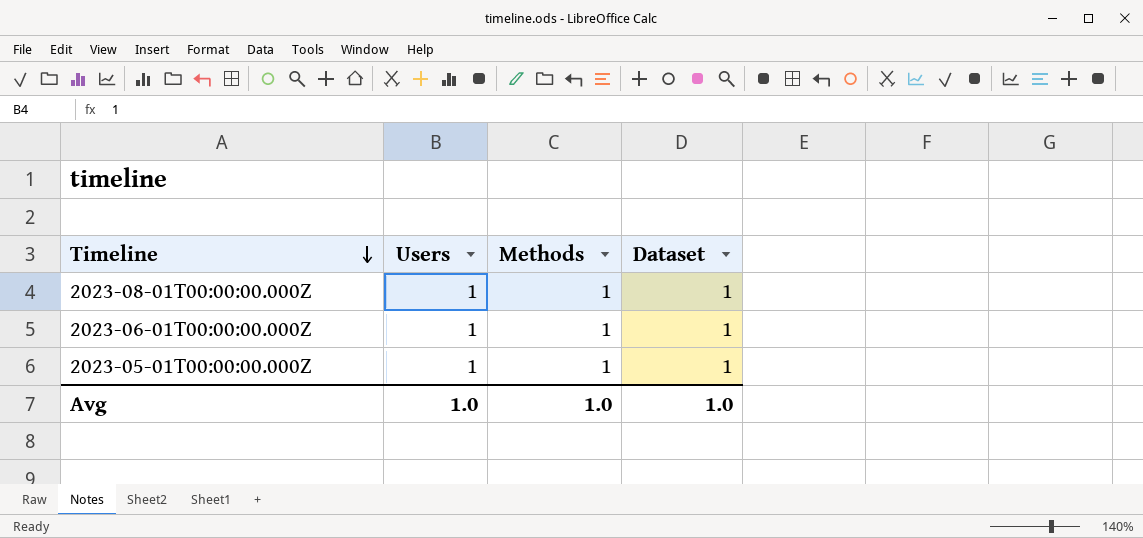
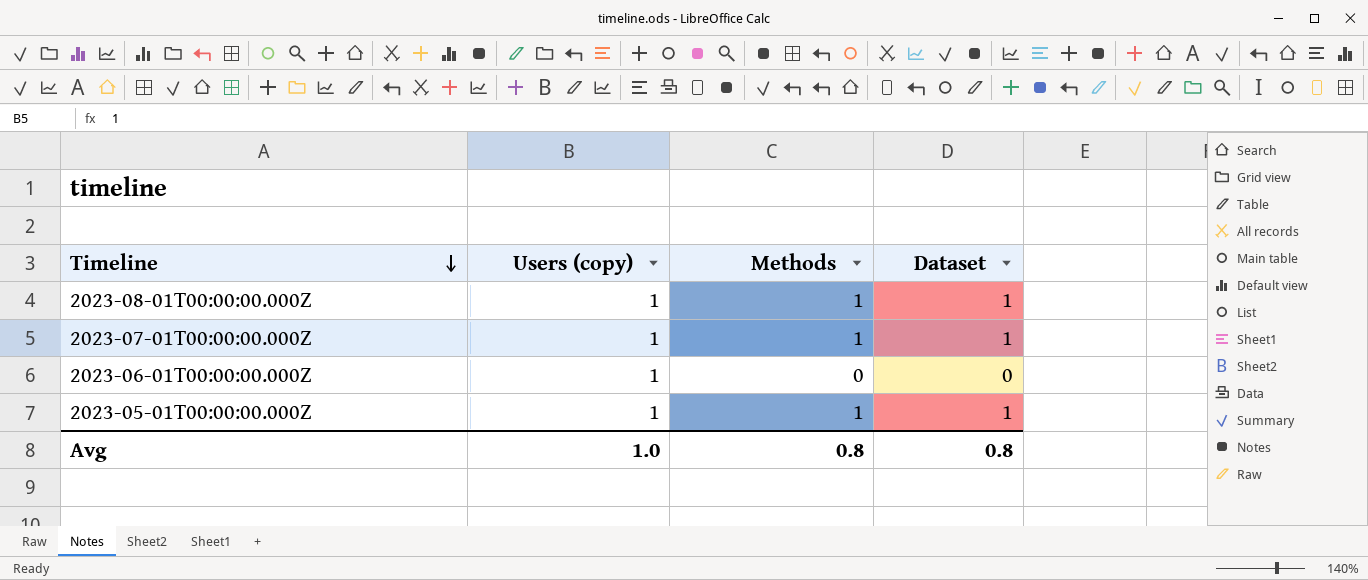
column name: Users -> Users (copy)
row 2023-07-01T00:00:00.000Z: none -> 1 | 1 | 1
2023-06-01T00:00:00.000Z | Methods: 1 -> 0
2023-06-01T00:00:00.000Z | Dataset: 1 -> 0
Avg | Methods: 1.0 -> 0.8
Avg | Dataset: 1.0 -> 0.8

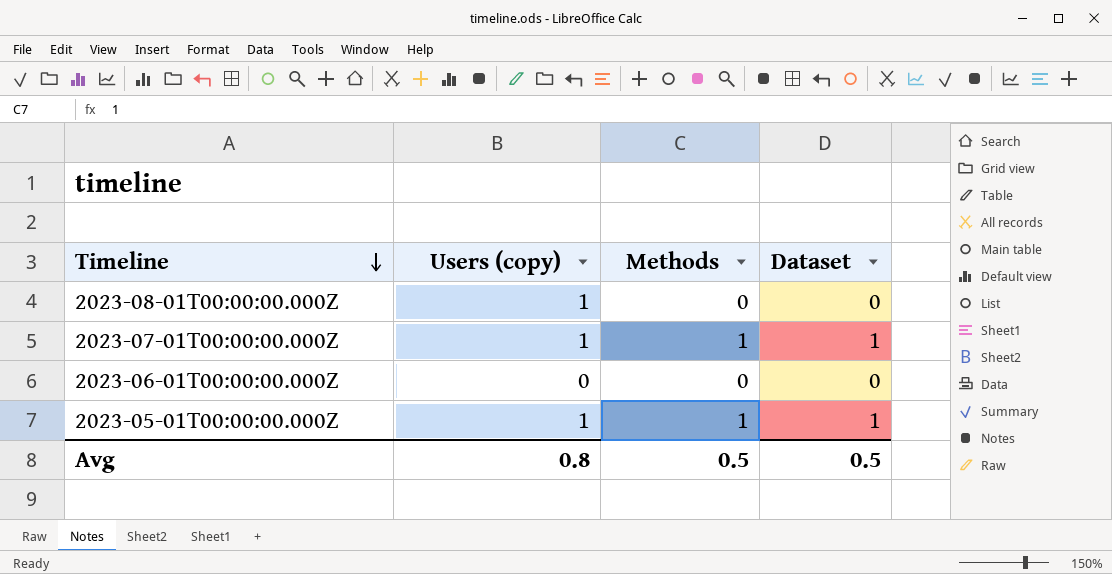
2023-08-01T00:00:00.000Z | Methods: 1 -> 0
2023-08-01T00:00:00.000Z | Dataset: 1 -> 0
2023-06-01T00:00:00.000Z | Users (copy): 1 -> 0
Avg | Users (copy): 1.0 -> 0.8
Avg | Methods: 0.8 -> 0.5
Avg | Dataset: 0.8 -> 0.5

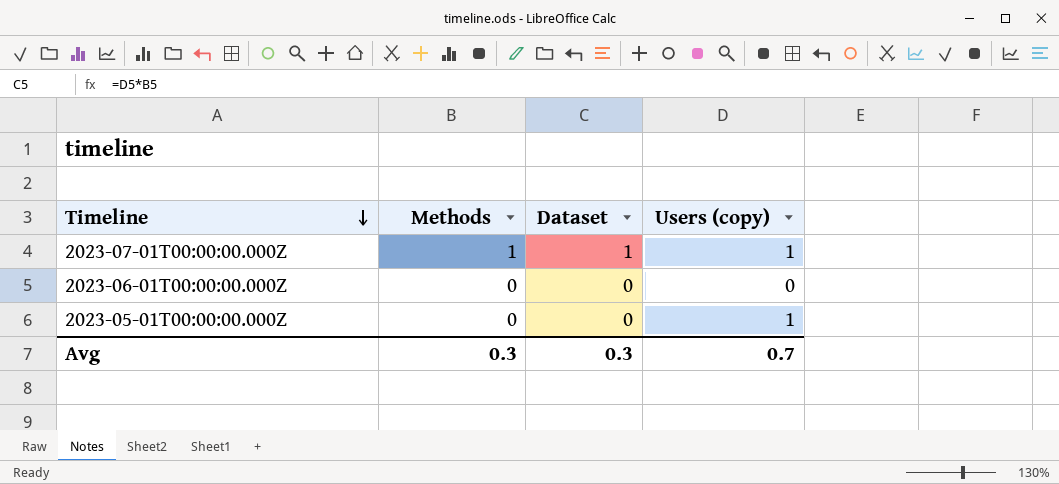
column Users (copy) | position: 2 -> 4
row 2023-08-01T00:00:00.000Z: 1 | 0 | 0 -> none
2023-05-01T00:00:00.000Z | Methods: 1 -> 0
2023-05-01T00:00:00.000Z | Dataset: 1 -> 0
Avg | Methods: 0.5 -> 0.3
Avg | Dataset: 0.5 -> 0.3
Avg | Users (copy): 0.8 -> 0.7

